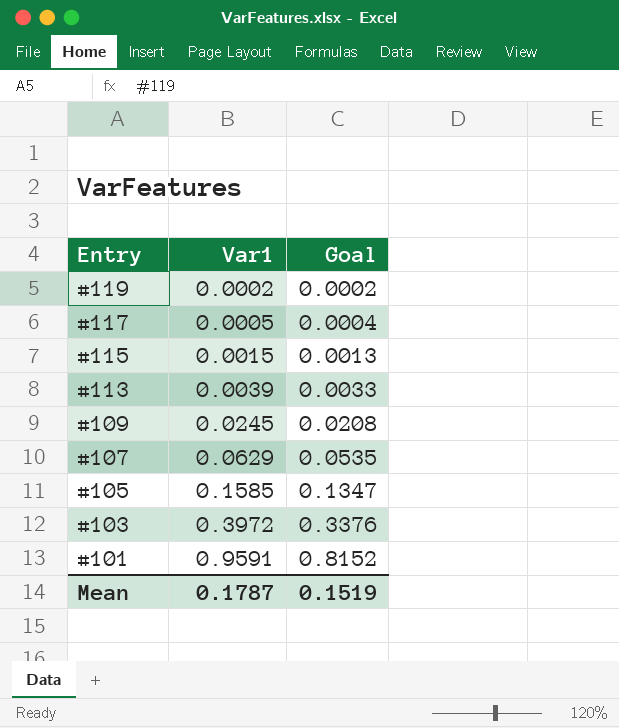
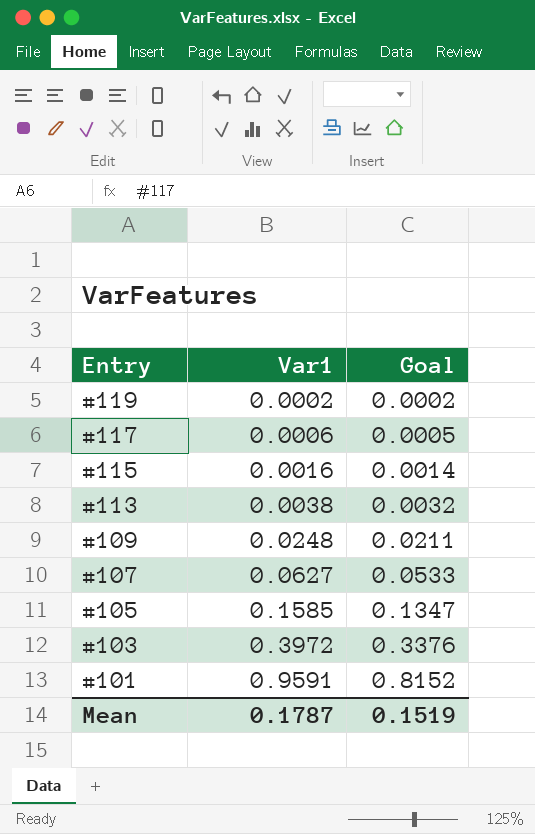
#117 | Var1: 0.0005 -> 0.0006
#117 | Goal: 0.0004 -> 0.0005
#115 | Var1: 0.0015 -> 0.0016
#115 | Goal: 0.0013 -> 0.0014
#113 | Var1: 0.0039 -> 0.0038
#113 | Goal: 0.0033 -> 0.0032
#109 | Var1: 0.0245 -> 0.0248
#109 | Goal: 0.0208 -> 0.0211
#107 | Var1: 0.0629 -> 0.0627
#107 | Goal: 0.0535 -> 0.0533

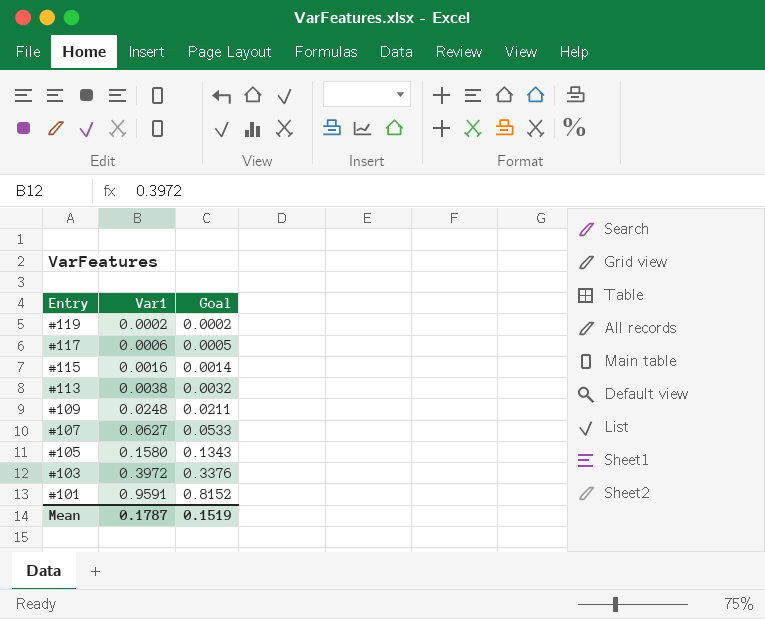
#105 | Var1: 0.1585 -> 0.1580
#105 | Goal: 0.1347 -> 0.1343

